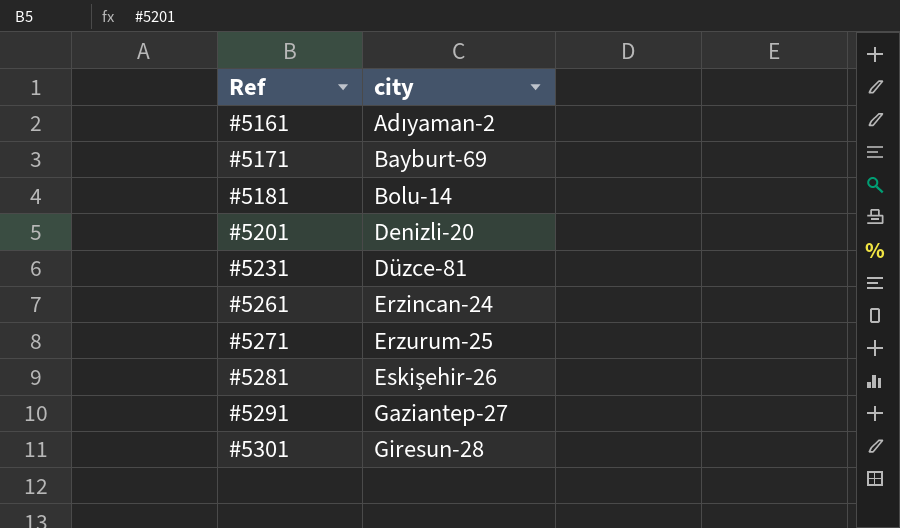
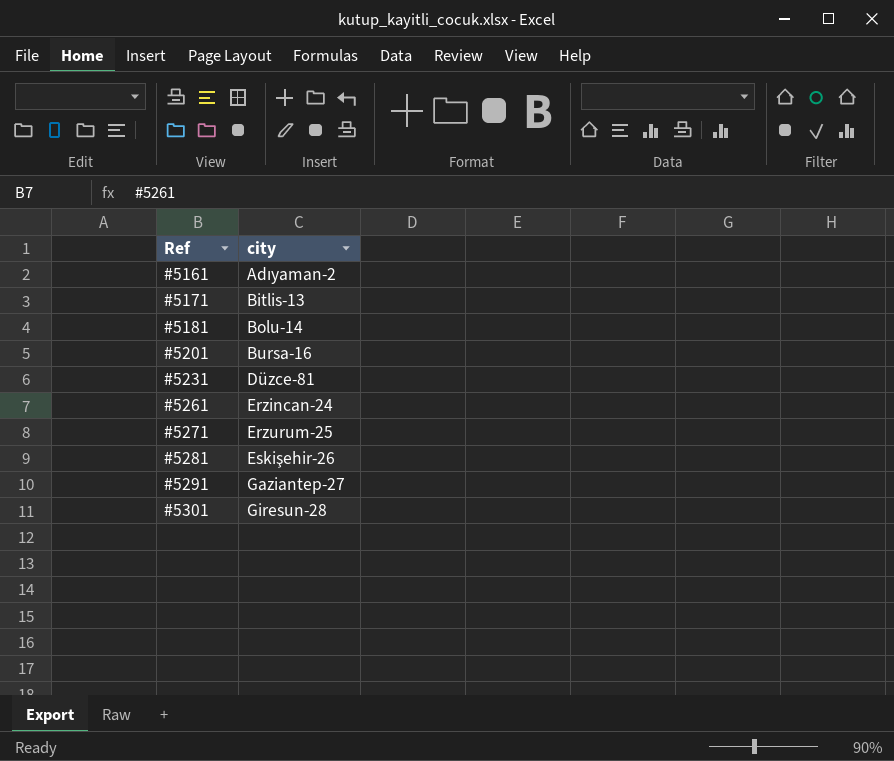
#5171 | city: Bayburt-69 -> Bitlis-13
#5201 | city: Denizli-20 -> Bursa-16

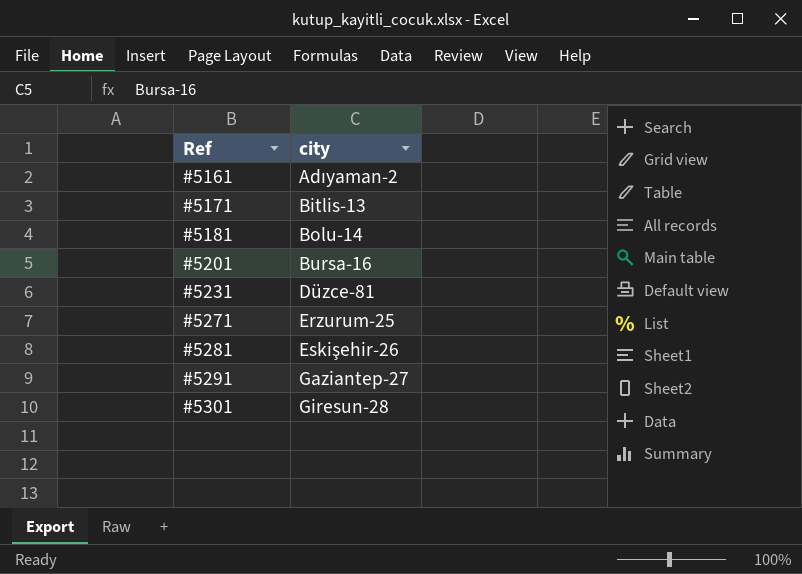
row #5261: Erzincan-24 -> none

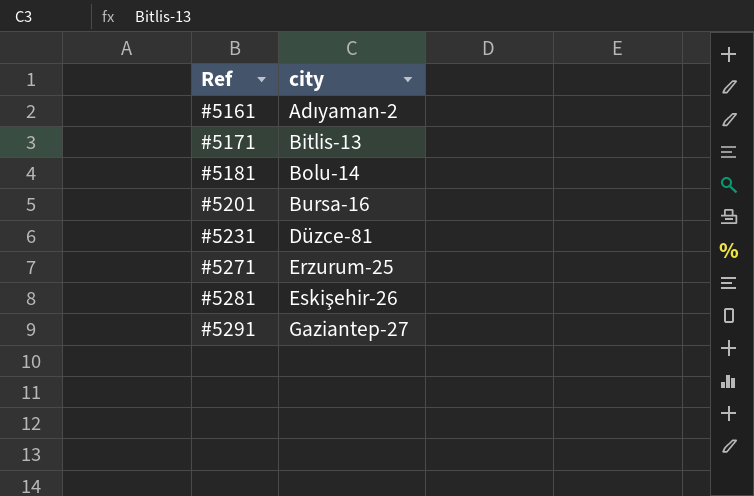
row #5301: Giresun-28 -> none

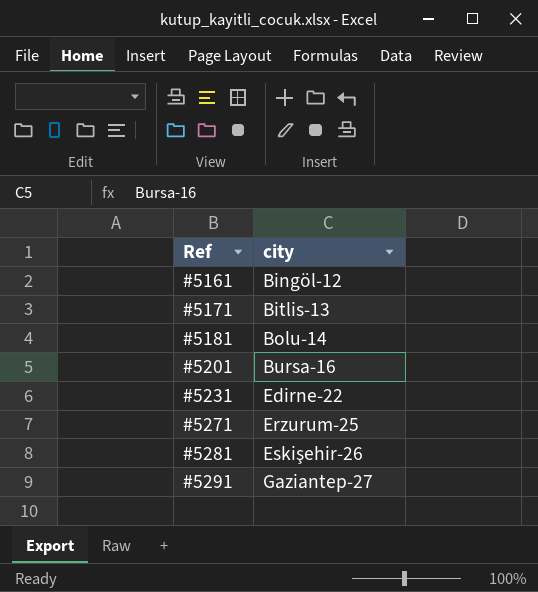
#5161 | city: Adıyaman-2 -> Bingöl-12
#5231 | city: Düzce-81 -> Edirne-22

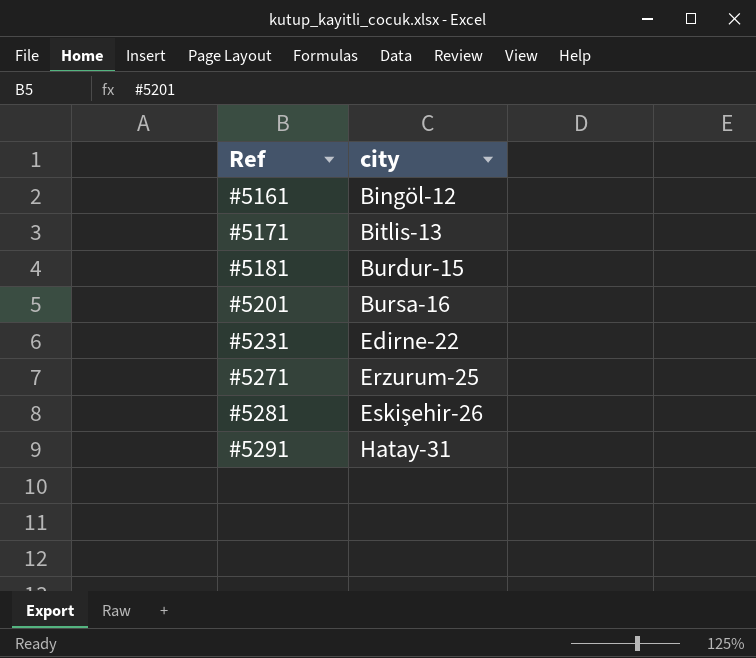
#5181 | city: Bolu-14 -> Burdur-15
#5291 | city: Gaziantep-27 -> Hatay-31

